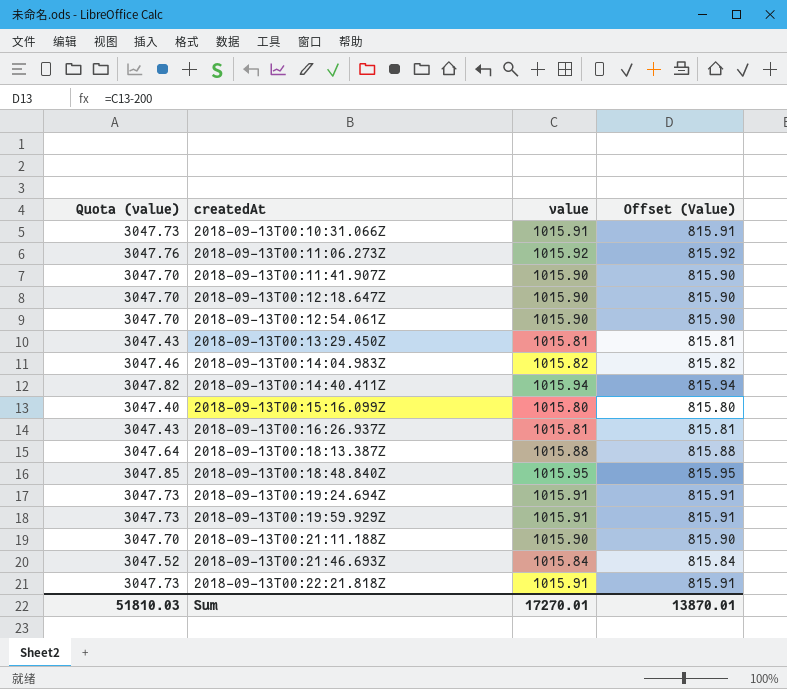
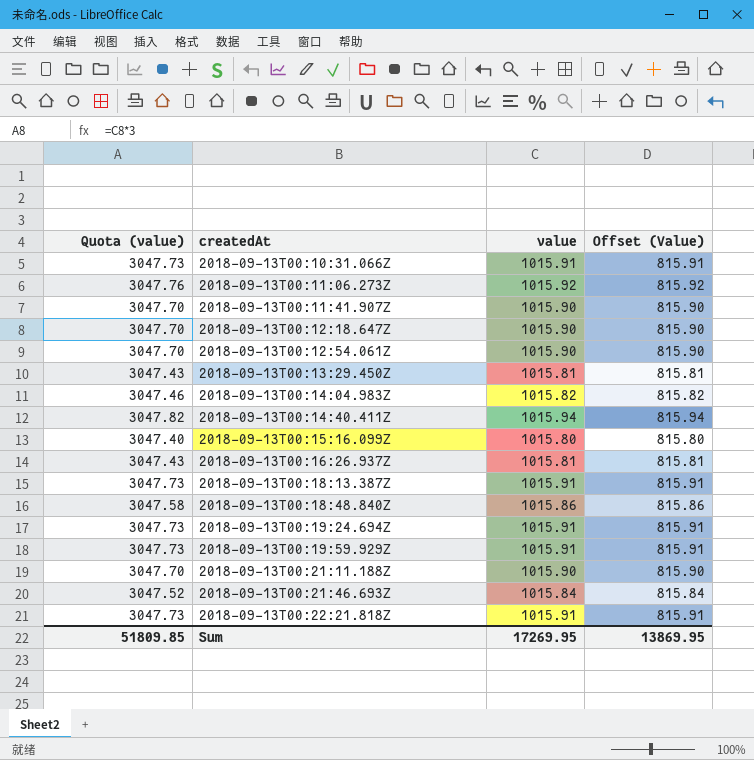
2018-09-13T00:18:13.387Z | Quota (value): 3047.64 -> 3047.73
2018-09-13T00:18:13.387Z | value: 1015.88 -> 1015.91
2018-09-13T00:18:13.387Z | Offset (Value): 815.88 -> 815.91
2018-09-13T00:18:48.840Z | Quota (value): 3047.85 -> 3047.58
2018-09-13T00:18:48.840Z | value: 1015.95 -> 1015.86
2018-09-13T00:18:48.840Z | Offset (Value): 815.95 -> 815.86
Sum | Quota (value): 51810.03 -> 51809.85
Sum | value: 17270.01 -> 17269.95
Sum | Offset (Value): 13870.01 -> 13869.95

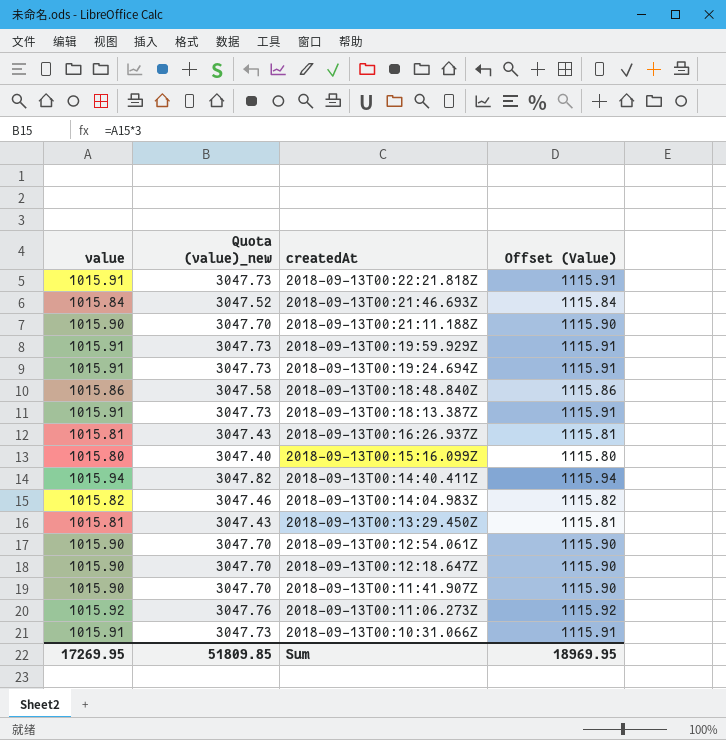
row order: createdAt ascending -> createdAt descending
column value | position: 3 -> 1
column name: Quota (value) -> Quota (value)_new
column Offset (Value) | formula: [value] - 200 -> [value] + 100
Sum | Offset (Value): 13869.95 -> 18969.95

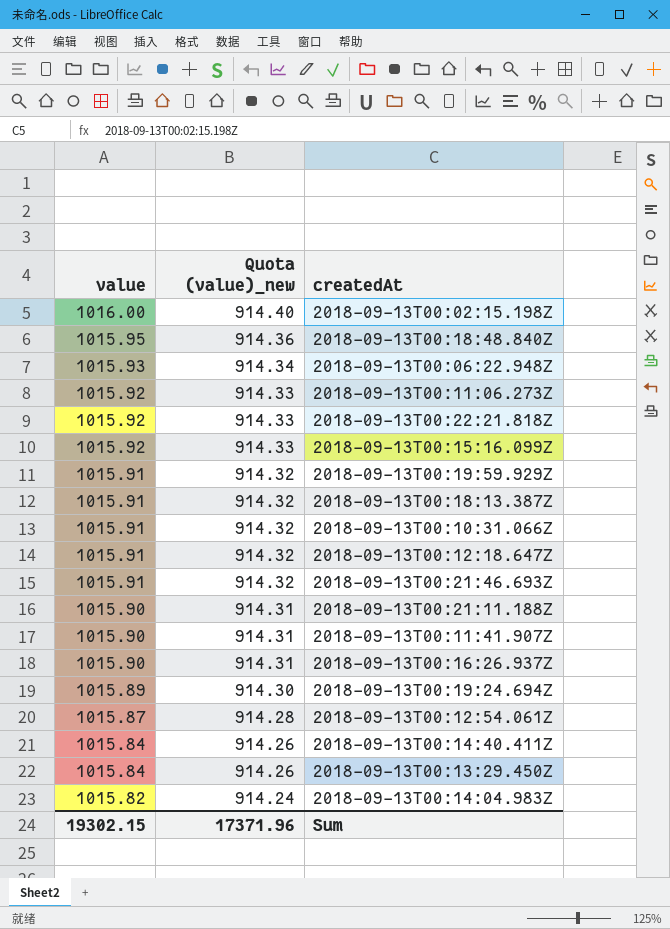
row order: createdAt descending -> value descending
column Offset (Value) | formula: [value] + 100 -> none
column Quota (value)_new | formula: [value] * 3 -> [value] * 0.9
row 2018-09-13T00:02:15.198Z: none -> 1016.00 | 914.40
2018-09-13T00:18:48.840Z | value: 1015.86 -> 1015.95
row 2018-09-13T00:06:22.948Z: none -> 1015.93 | 914.34
2018-09-13T00:22:21.818Z | value: 1015.91 -> 1015.92
2018-09-13T00:15:16.099Z | value: 1015.80 -> 1015.92
2018-09-13T00:12:18.647Z | value: 1015.90 -> 1015.91
2018-09-13T00:21:46.693Z | value: 1015.84 -> 1015.91
2018-09-13T00:16:26.937Z | value: 1015.81 -> 1015.90
2018-09-13T00:19:24.694Z | value: 1015.91 -> 1015.89
2018-09-13T00:12:54.061Z | value: 1015.90 -> 1015.87
2018-09-13T00:14:40.411Z | value: 1015.94 -> 1015.84
2018-09-13T00:13:29.450Z | value: 1015.81 -> 1015.84
Sum | value: 17269.95 -> 19302.15
Sum | Quota (value)_new: 51809.85 -> 17371.96

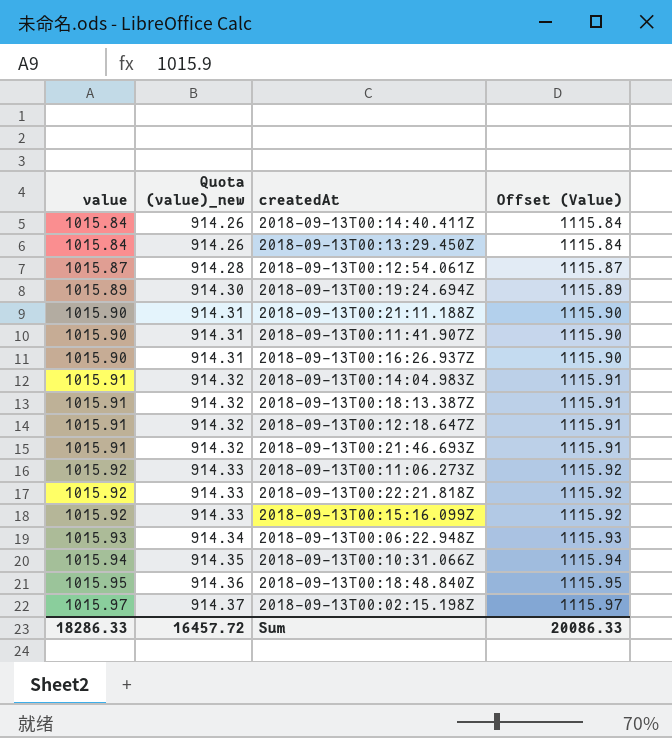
row order: value descending -> value ascending
column Offset (Value) | formula: none -> [value] + 100
row 2018-09-13T00:19:59.929Z: 1015.91 | 914.32 -> none
2018-09-13T00:14:04.983Z | value: 1015.82 -> 1015.91
2018-09-13T00:14:04.983Z | Quota (value)_new: 914.24 -> 914.32
2018-09-13T00:10:31.066Z | value: 1015.91 -> 1015.94
2018-09-13T00:10:31.066Z | Quota (value)_new: 914.32 -> 914.35
2018-09-13T00:02:15.198Z | value: 1016.00 -> 1015.97
2018-09-13T00:02:15.198Z | Quota (value)_new: 914.40 -> 914.37
Sum | value: 19302.15 -> 18286.33
Sum | Quota (value)_new: 17371.96 -> 16457.72

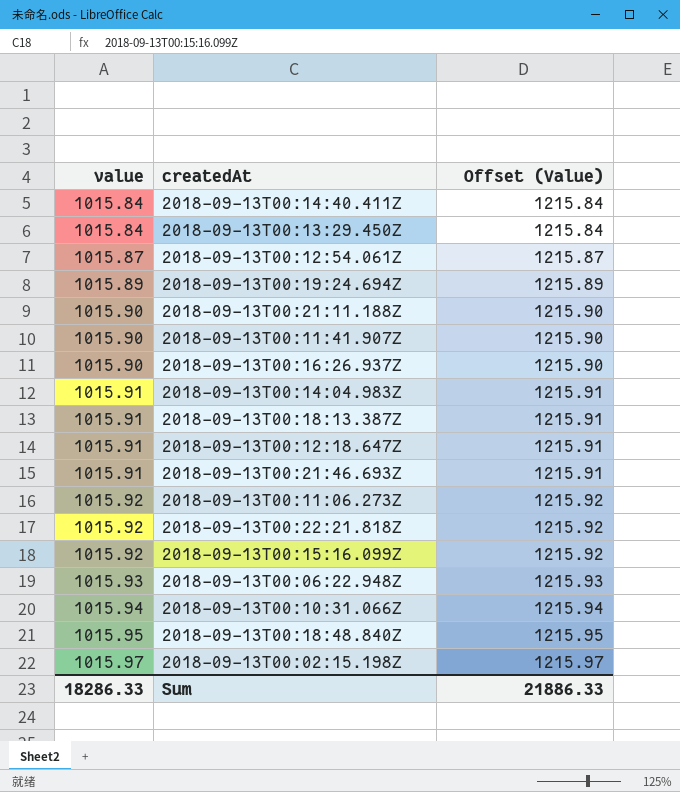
column Quota (value)_new | formula: [value] * 0.9 -> none
column Offset (Value) | formula: [value] + 100 -> [value] + 200
Sum | Offset (Value): 20086.33 -> 21886.33

